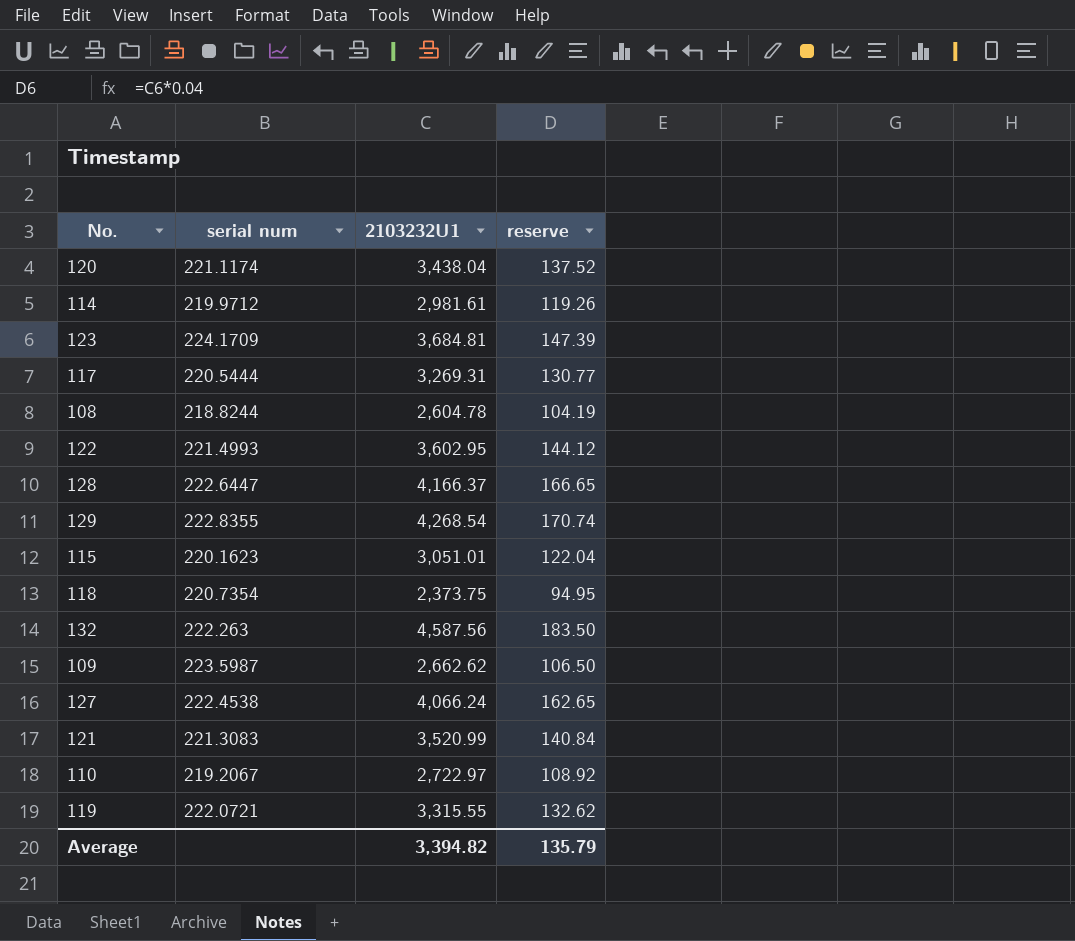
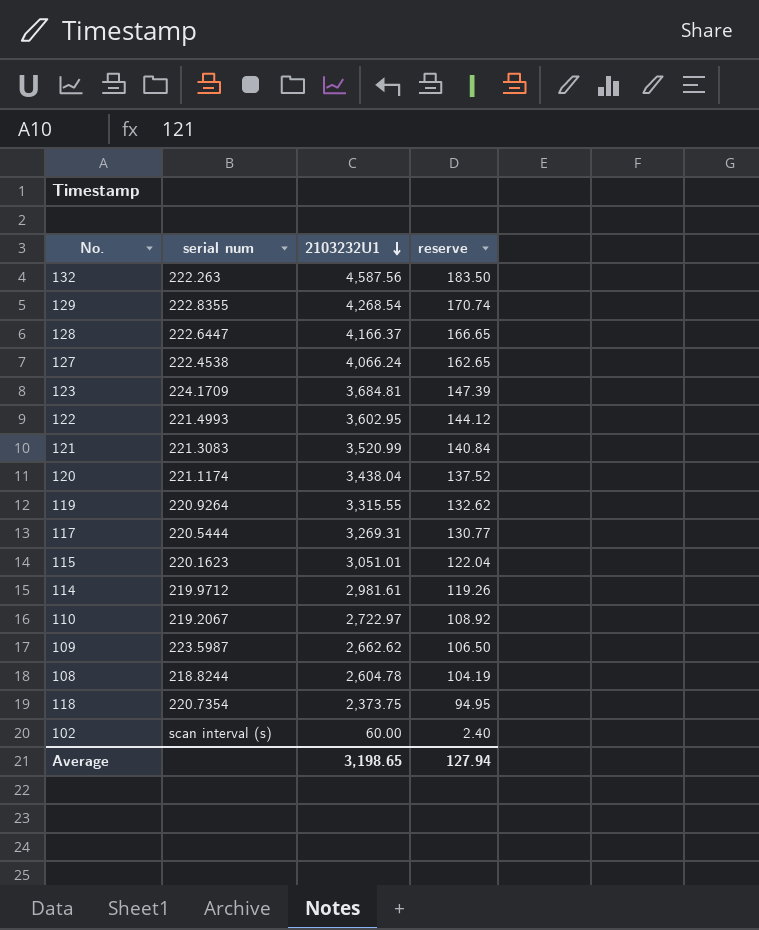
row order: none -> 2103232U1 descending
119 | serial num: 222.0721 -> 220.9264
row 102: none -> scan interval (s) | 60.00 | 2.40
Average | 2103232U1: 3,394.82 -> 3,198.65
Average | reserve: 135.79 -> 127.94

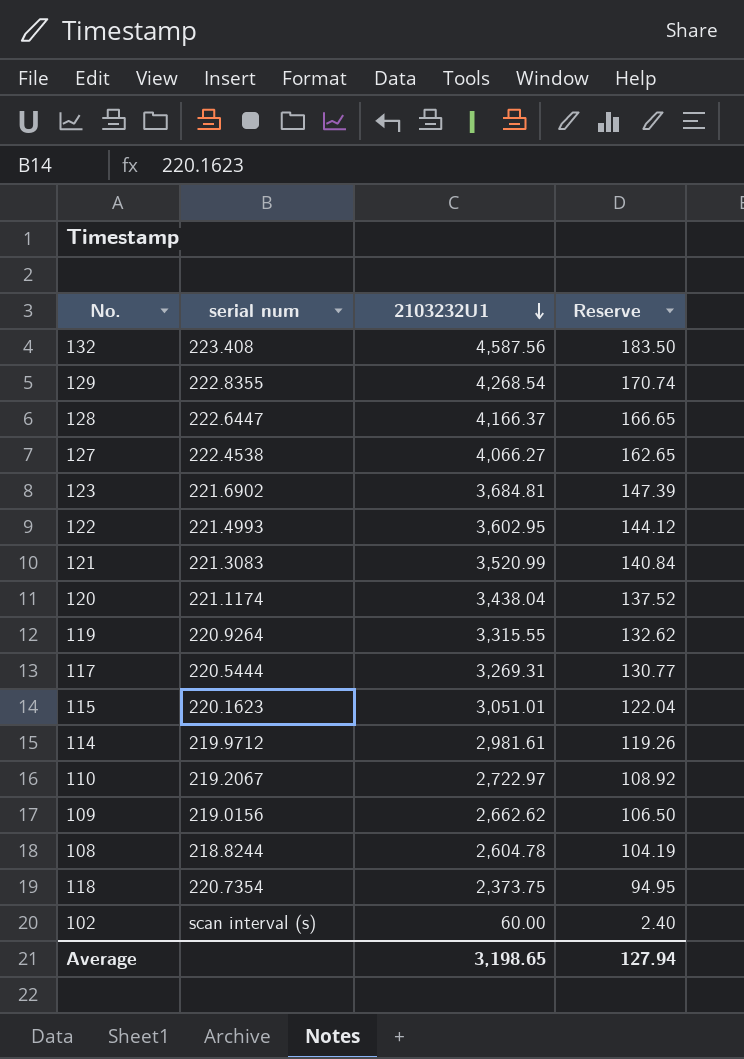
column name: reserve -> Reserve
132 | serial num: 222.263 -> 223.408
127 | 2103232U1: 4,066.24 -> 4,066.27
123 | serial num: 224.1709 -> 221.6902
109 | serial num: 223.5987 -> 219.0156

